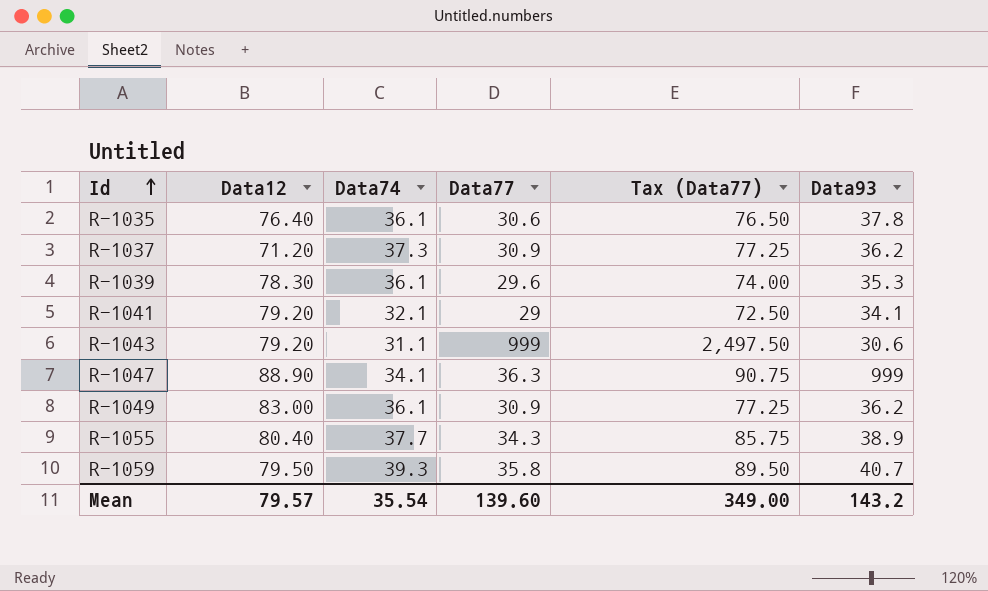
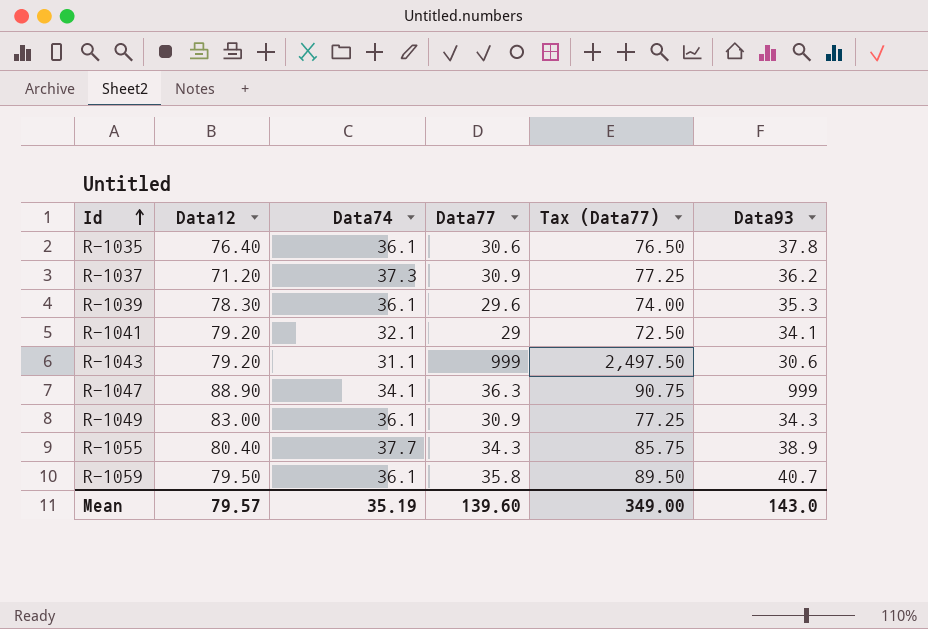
R-1049 | Data93: 36.2 -> 34.3
R-1059 | Data74: 39.3 -> 36.1
Mean | Data74: 35.54 -> 35.19
Mean | Data93: 143.2 -> 143.0

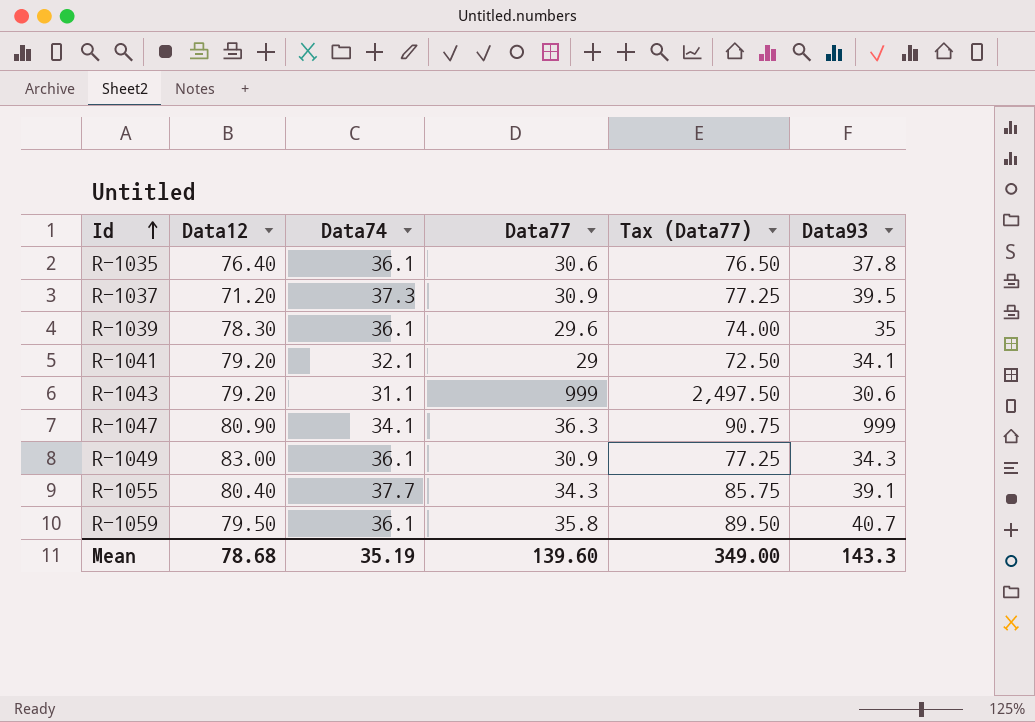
R-1037 | Data93: 36.2 -> 39.5
R-1039 | Data93: 35.3 -> 35
R-1047 | Data12: 88.90 -> 80.90
R-1055 | Data93: 38.9 -> 39.1
Mean | Data12: 79.57 -> 78.68
Mean | Data93: 143.0 -> 143.3

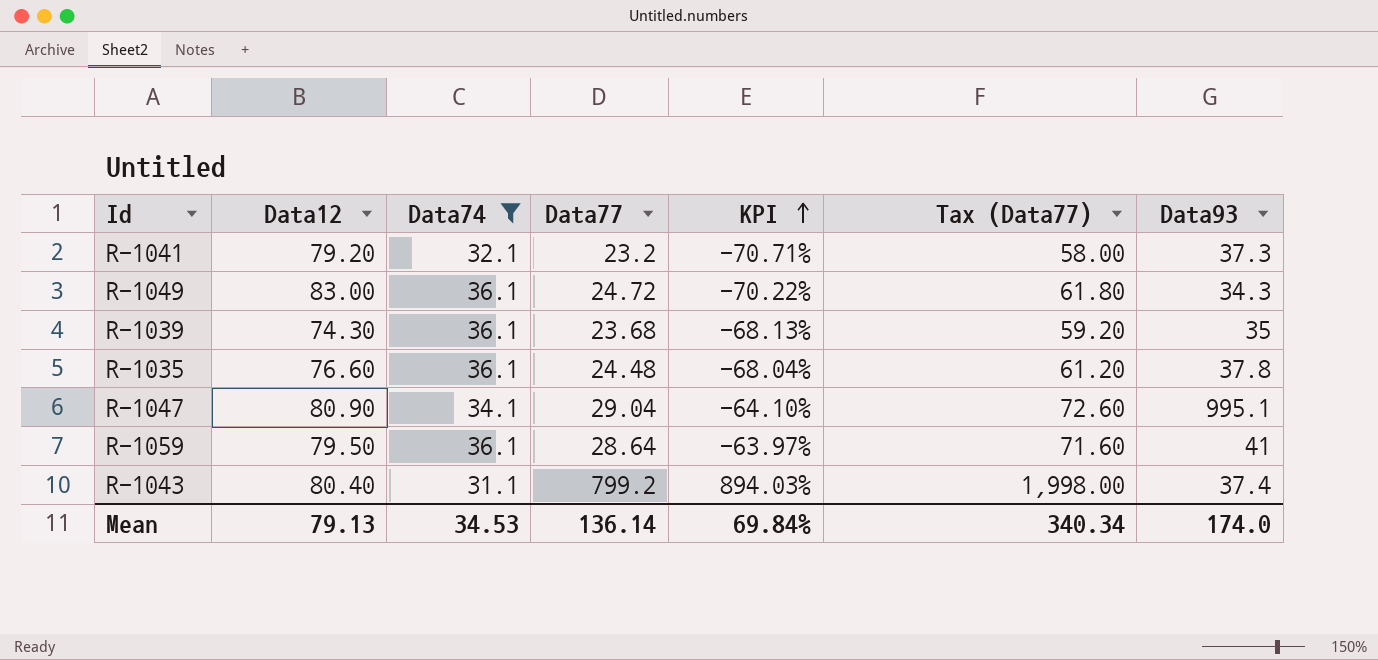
filter: none -> Data74 <= 36.1
row order: Id ascending -> KPI ascending
column KPI | formula: none -> ([Data77] - [Data12]) / [Data12]
R-1041 | Data77: 29 -> 23.2
R-1041 | Tax (Data77): 72.50 -> 58.00
R-1041 | Data93: 34.1 -> 37.3
R-1049 | Data77: 30.9 -> 24.72
R-1049 | Tax (Data77): 77.25 -> 61.80
R-1039 | Data12: 78.30 -> 74.30
R-1039 | Data77: 29.6 -> 23.68
R-1039 | Tax (Data77): 74.00 -> 59.20
R-1035 | Data12: 76.40 -> 76.60
R-1035 | Data77: 30.6 -> 24.48
R-1035 | Tax (Data77): 76.50 -> 61.20
R-1047 | Data77: 36.3 -> 29.04
R-1047 | Tax (Data77): 90.75 -> 72.60
R-1047 | Data93: 999 -> 995.1
R-1059 | Data77: 35.8 -> 28.64
R-1059 | Tax (Data77): 89.50 -> 71.60
R-1059 | Data93: 40.7 -> 41
R-1043 | Data12: 79.20 -> 80.40
R-1043 | Data77: 999 -> 799.2
R-1043 | Tax (Data77): 2,497.50 -> 1,998.00
R-1043 | Data93: 30.6 -> 37.4
Mean | Data12: 78.68 -> 79.13
Mean | Data74: 35.19 -> 34.53
Mean | Data77: 139.60 -> 136.14
Mean | Tax (Data77): 349.00 -> 340.34
Mean | Data93: 143.3 -> 174.0

